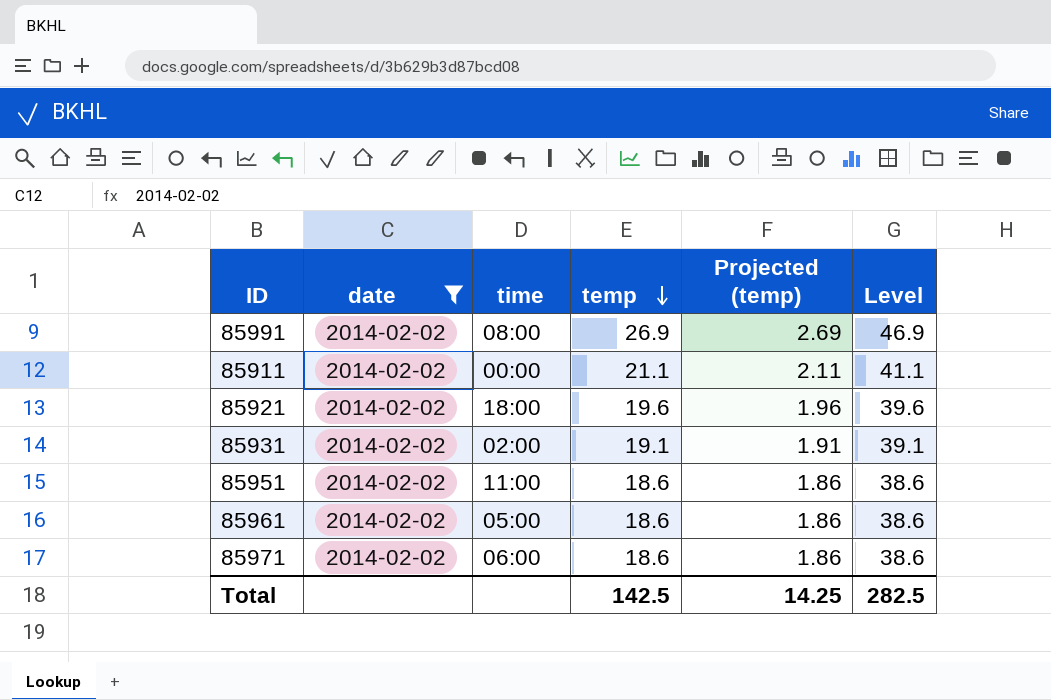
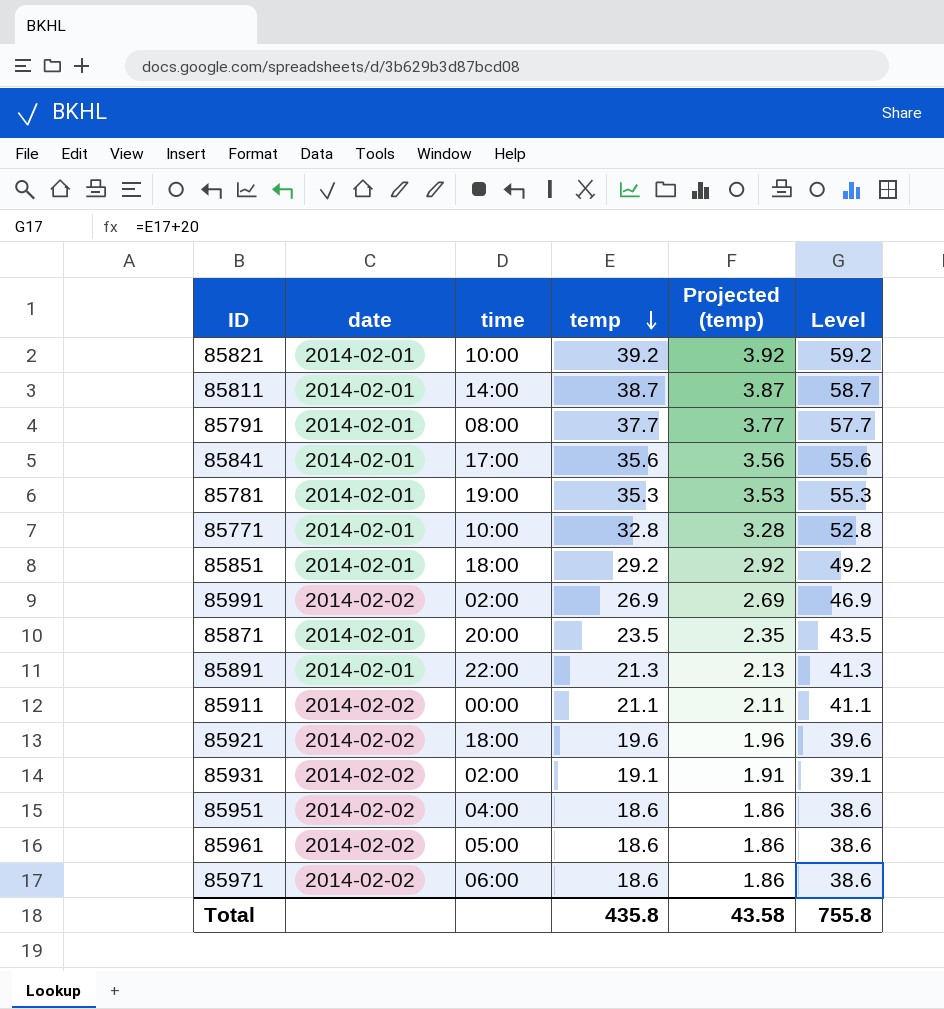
filter: date = 2014-02-02 -> none
85991 | time: 08:00 -> 02:00
85951 | time: 11:00 -> 04:00
Total | temp: 142.5 -> 435.8
Total | Projected (temp): 14.25 -> 43.58
Total | Level: 282.5 -> 755.8

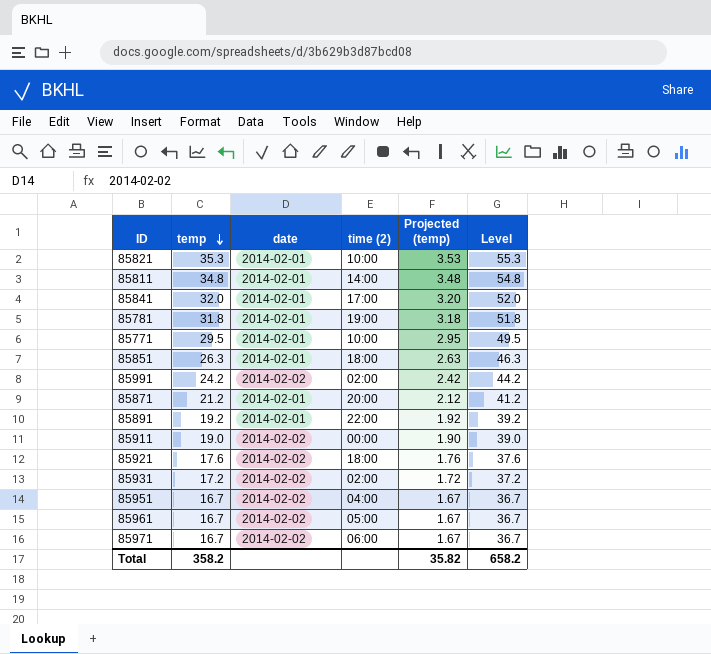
column temp | position: 4 -> 2
column name: time -> time (2)
row 85791: 2014-02-01 | 08:00 | 37.7 | 3.77 | 57.7 -> none
85821 | temp: 39.2 -> 35.3
85821 | Projected (temp): 3.92 -> 3.53
85821 | Level: 59.2 -> 55.3
85811 | temp: 38.7 -> 34.8
85811 | Projected (temp): 3.87 -> 3.48
85811 | Level: 58.7 -> 54.8
85841 | temp: 35.6 -> 32.0
85841 | Projected (temp): 3.56 -> 3.20
85841 | Level: 55.6 -> 52.0
85781 | temp: 35.3 -> 31.8
85781 | Projected (temp): 3.53 -> 3.18
85781 | Level: 55.3 -> 51.8
85771 | temp: 32.8 -> 29.5
85771 | Projected (temp): 3.28 -> 2.95
85771 | Level: 52.8 -> 49.5
85851 | temp: 29.2 -> 26.3
85851 | Projected (temp): 2.92 -> 2.63
85851 | Level: 49.2 -> 46.3
85991 | temp: 26.9 -> 24.2
85991 | Projected (temp): 2.69 -> 2.42
85991 | Level: 46.9 -> 44.2
85871 | temp: 23.5 -> 21.2
85871 | Projected (temp): 2.35 -> 2.12
85871 | Level: 43.5 -> 41.2
85891 | temp: 21.3 -> 19.2
85891 | Projected (temp): 2.13 -> 1.92
85891 | Level: 41.3 -> 39.2
85911 | temp: 21.1 -> 19.0
85911 | Projected (temp): 2.11 -> 1.90
85911 | Level: 41.1 -> 39.0
85921 | temp: 19.6 -> 17.6
85921 | Projected (temp): 1.96 -> 1.76
85921 | Level: 39.6 -> 37.6
85931 | temp: 19.1 -> 17.2
85931 | Projected (temp): 1.91 -> 1.72
85931 | Level: 39.1 -> 37.2
85951 | temp: 18.6 -> 16.7
85951 | Projected (temp): 1.86 -> 1.67
85951 | Level: 38.6 -> 36.7
85961 | temp: 18.6 -> 16.7
85961 | Projected (temp): 1.86 -> 1.67
85961 | Level: 38.6 -> 36.7
85971 | temp: 18.6 -> 16.7
85971 | Projected (temp): 1.86 -> 1.67
85971 | Level: 38.6 -> 36.7
Total | temp: 435.8 -> 358.2
Total | Projected (temp): 43.58 -> 35.82
Total | Level: 755.8 -> 658.2

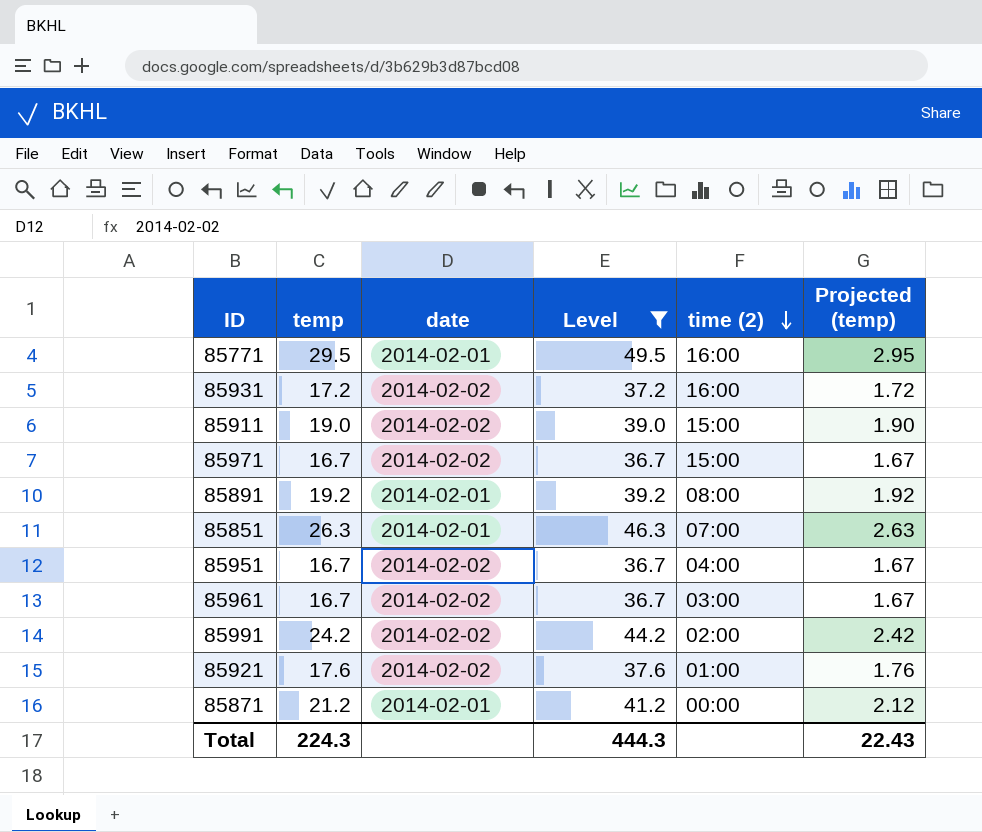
filter: none -> Level <= 49.5
row order: temp descending -> time (2) descending
column Level | position: 6 -> 4
85771 | time (2): 10:00 -> 16:00
85931 | time (2): 02:00 -> 16:00
85911 | time (2): 00:00 -> 15:00
85971 | time (2): 06:00 -> 15:00
85891 | time (2): 22:00 -> 08:00
85851 | time (2): 18:00 -> 07:00
85961 | time (2): 05:00 -> 03:00
85921 | time (2): 18:00 -> 01:00
85871 | time (2): 20:00 -> 00:00
Total | temp: 358.2 -> 224.3
Total | Level: 658.2 -> 444.3
Total | Projected (temp): 35.82 -> 22.43

